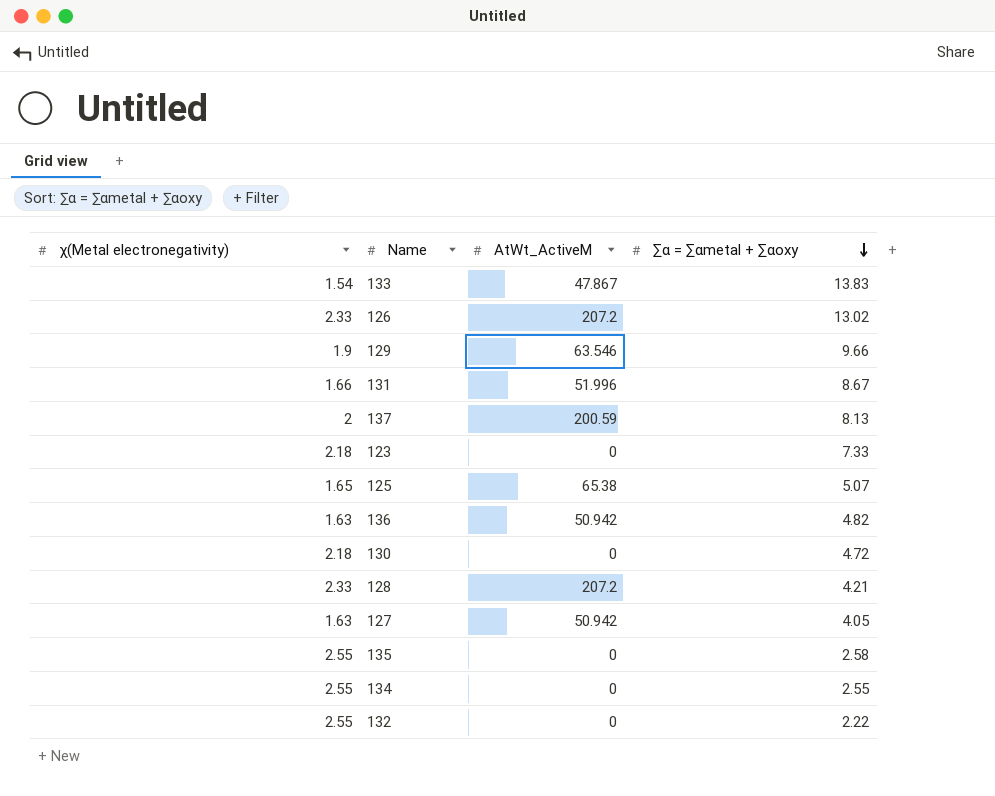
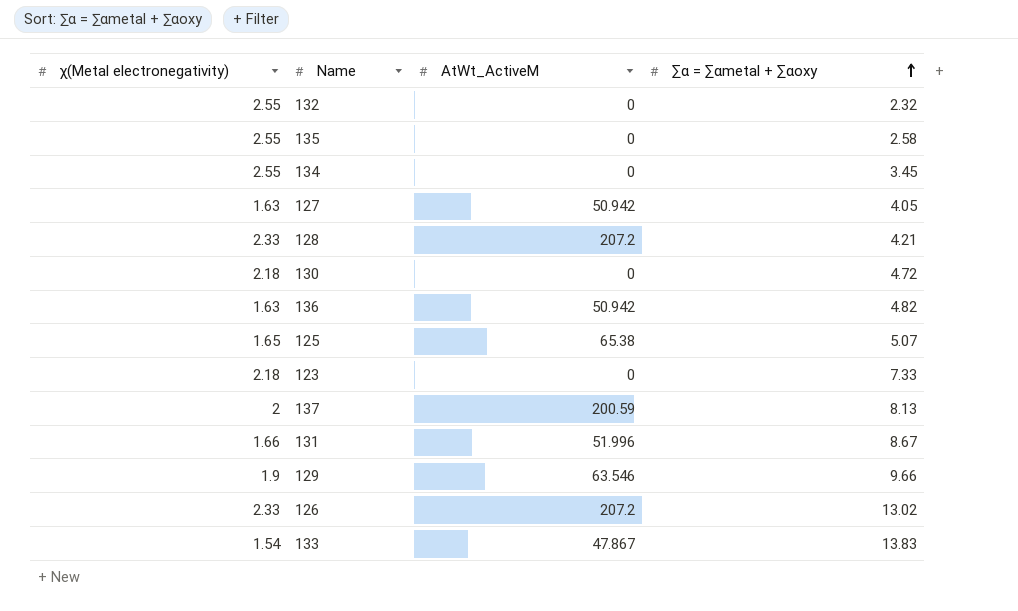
row order: ∑α = ∑αmetal + ∑αoxy descending -> ∑α = ∑αmetal + ∑αoxy ascending
132 | ∑α = ∑αmetal + ∑αoxy: 2.22 -> 2.32
134 | ∑α = ∑αmetal + ∑αoxy: 2.55 -> 3.45

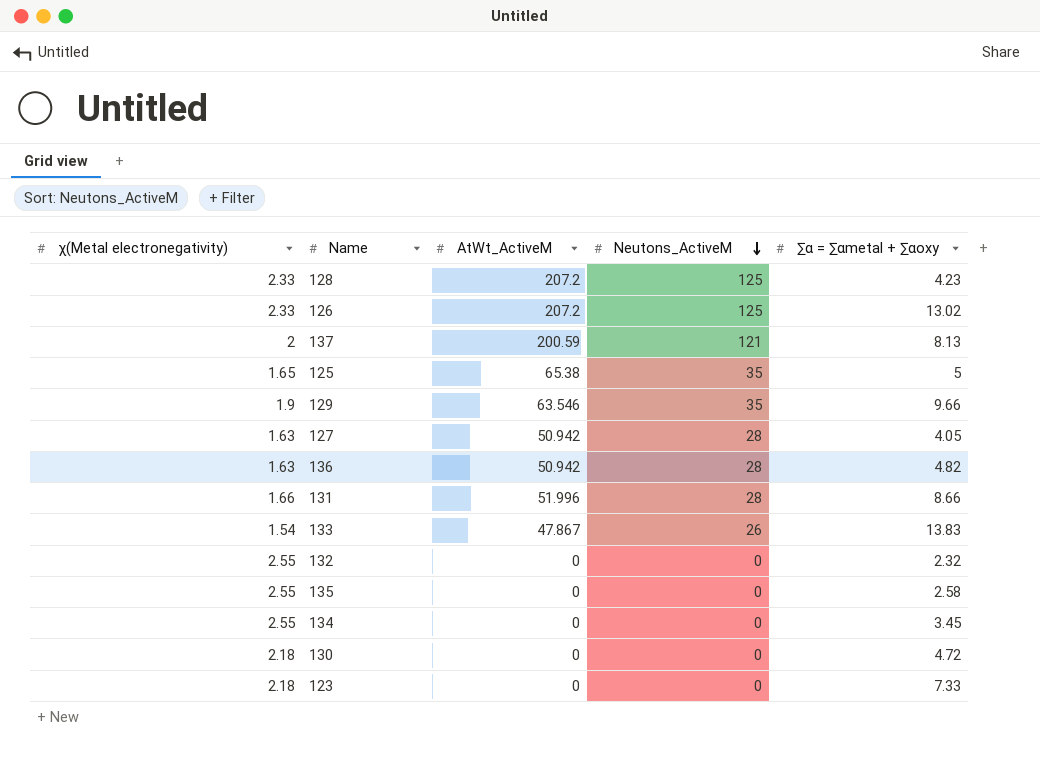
row order: ∑α = ∑αmetal + ∑αoxy ascending -> Neutons_ActiveM descending
column Neutons_ActiveM | position: none -> 4
128 | ∑α = ∑αmetal + ∑αoxy: 4.21 -> 4.23
125 | ∑α = ∑αmetal + ∑αoxy: 5.07 -> 5
131 | ∑α = ∑αmetal + ∑αoxy: 8.67 -> 8.66

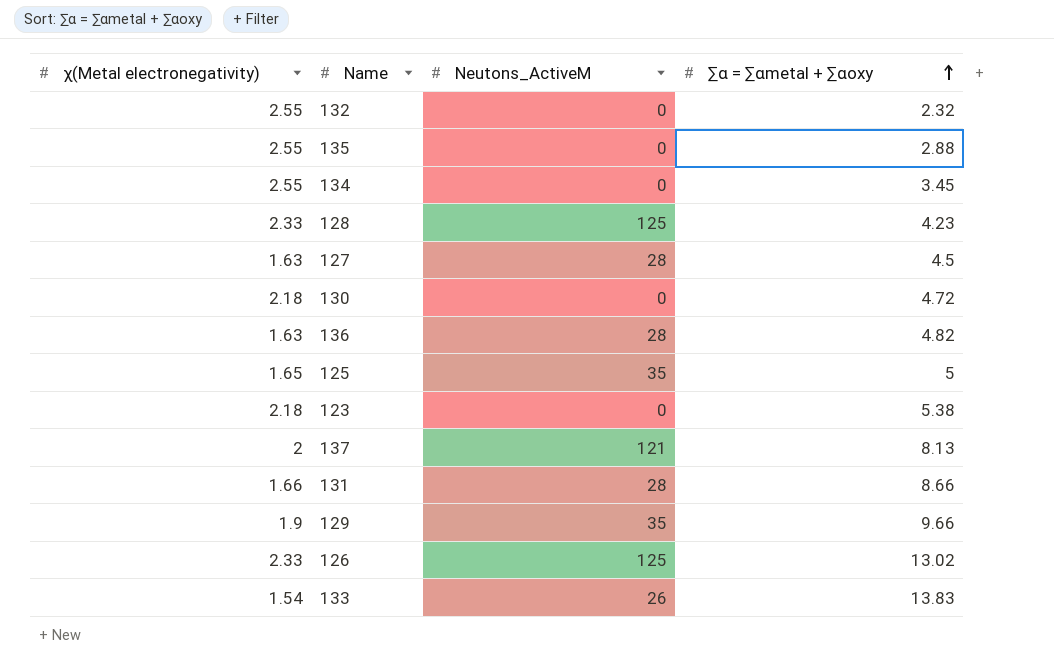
row order: Neutons_ActiveM descending -> ∑α = ∑αmetal + ∑αoxy ascending
column AtWt_ActiveM | position: 3 -> none
135 | ∑α = ∑αmetal + ∑αoxy: 2.58 -> 2.88
127 | ∑α = ∑αmetal + ∑αoxy: 4.05 -> 4.5
123 | ∑α = ∑αmetal + ∑αoxy: 7.33 -> 5.38

